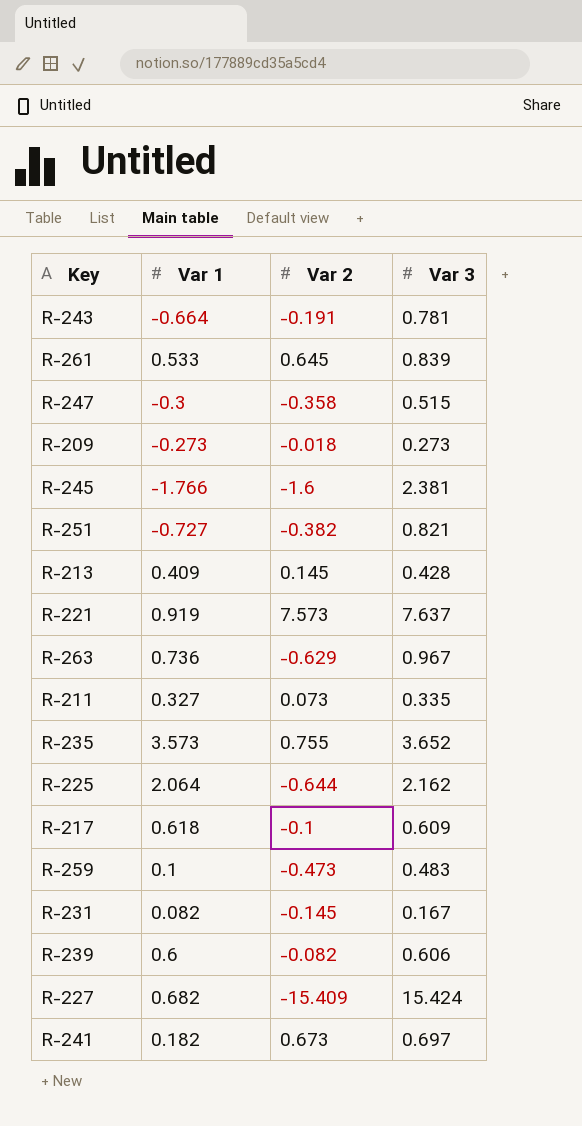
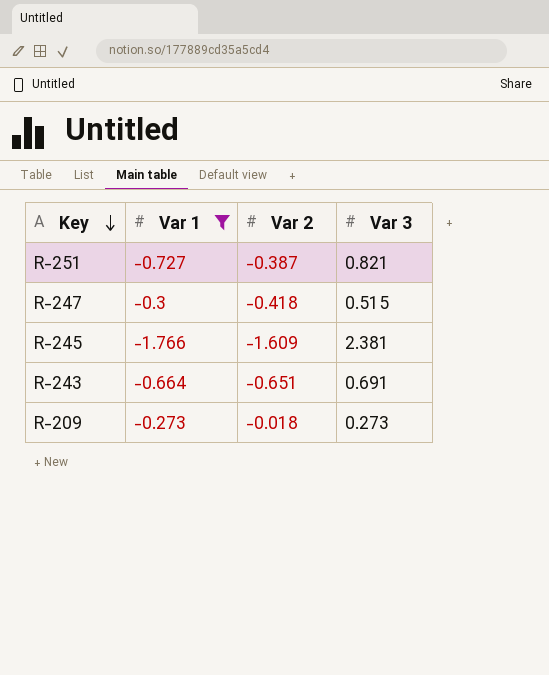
filter: none -> Var 1 <= -0.273
row order: none -> Key descending
R-251 | Var 2: -0.382 -> -0.387
R-247 | Var 2: -0.358 -> -0.418
R-245 | Var 2: -1.6 -> -1.609
R-243 | Var 2: -0.191 -> -0.651
R-243 | Var 3: 0.781 -> 0.691

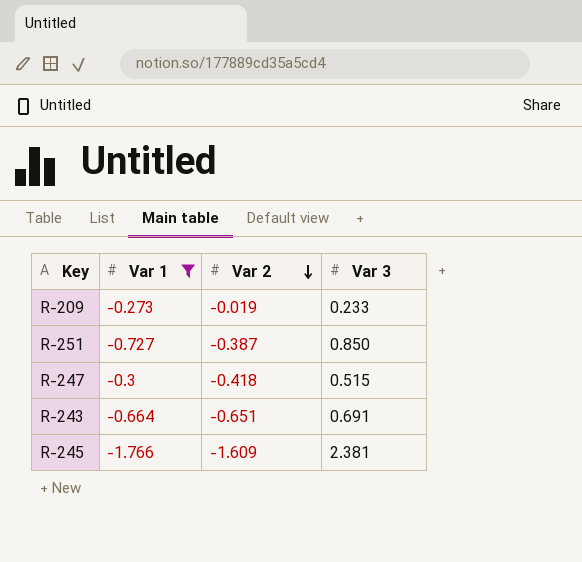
row order: Key descending -> Var 2 descending
R-209 | Var 2: -0.018 -> -0.019
R-209 | Var 3: 0.273 -> 0.233
R-251 | Var 3: 0.821 -> 0.850

